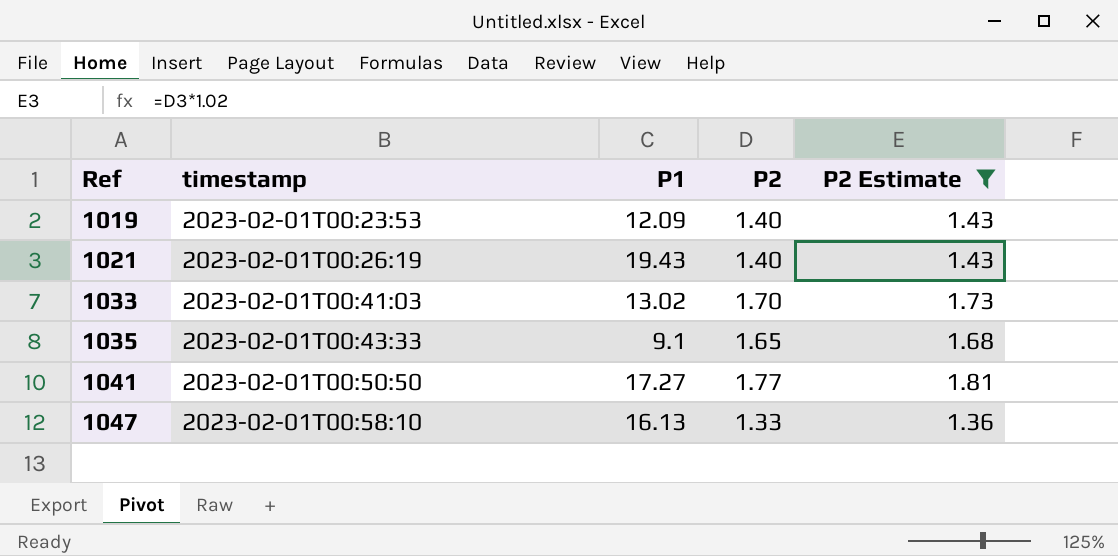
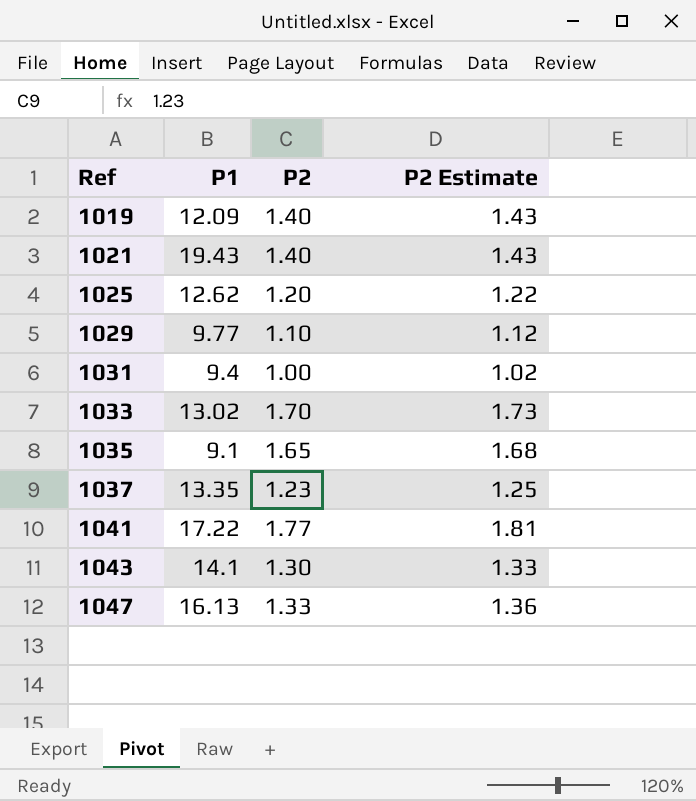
filter: P2 Estimate >= 1.36 -> none
column timestamp | position: 2 -> none
1041 | P1: 17.27 -> 17.22

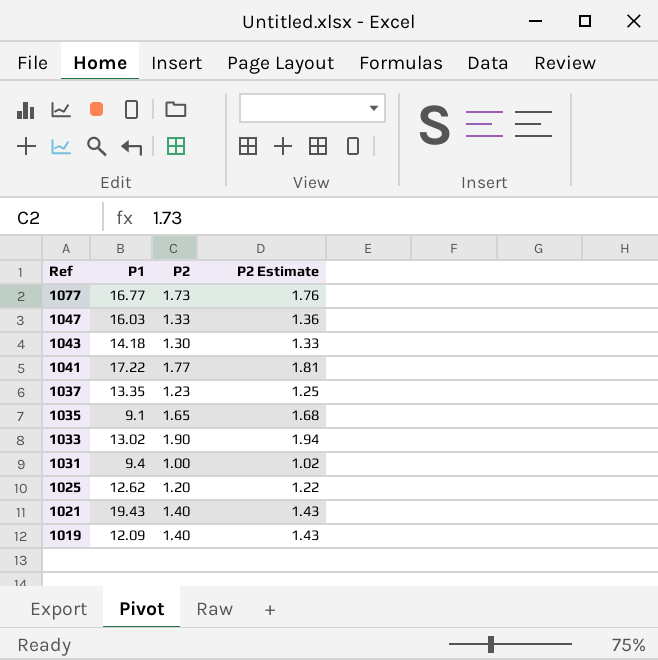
row order: Ref ascending -> Ref descending
row 1029: 9.77 | 1.10 | 1.12 -> none
row 1077: none -> 16.77 | 1.73 | 1.76
1047 | P1: 16.13 -> 16.03
1043 | P1: 14.1 -> 14.18
1033 | P2: 1.70 -> 1.90
1033 | P2 Estimate: 1.73 -> 1.94

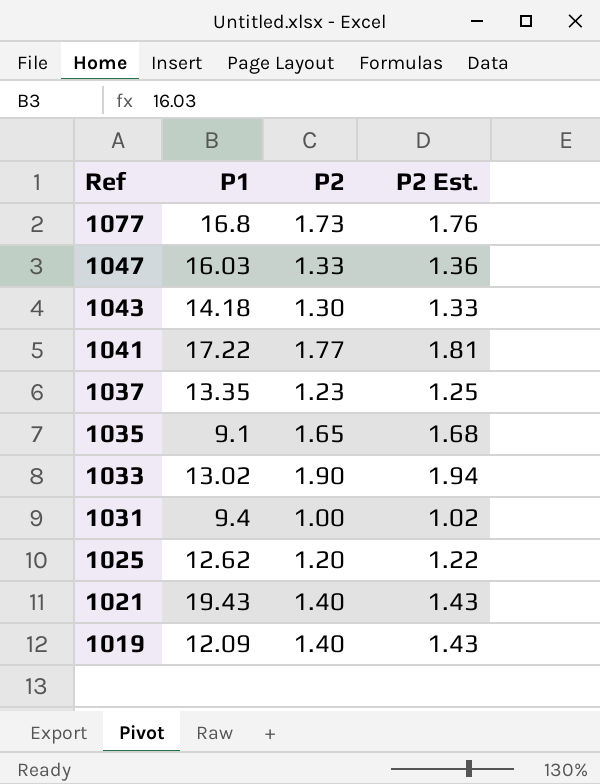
column name: P2 Estimate -> P2 Est.
1077 | P1: 16.77 -> 16.8

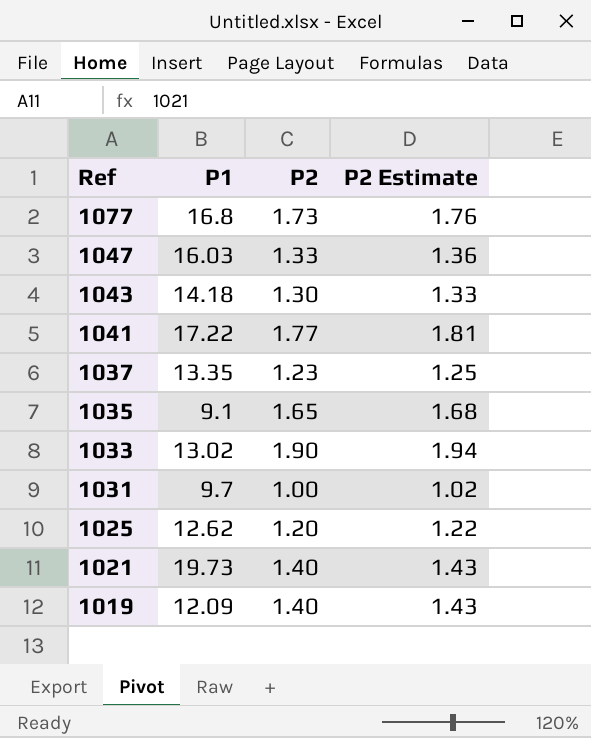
column name: P2 Est. -> P2 Estimate
1031 | P1: 9.4 -> 9.7
1021 | P1: 19.43 -> 19.73

